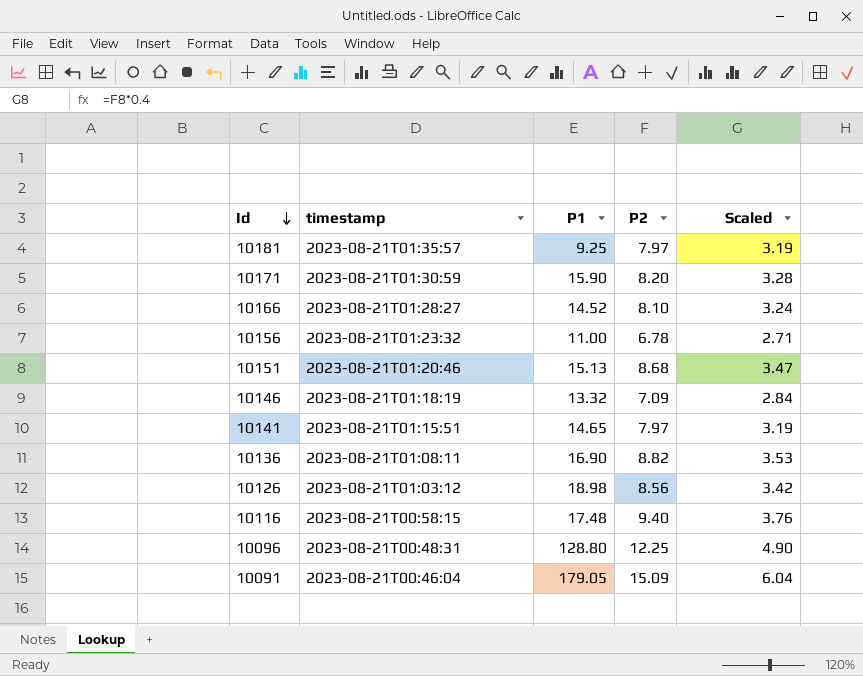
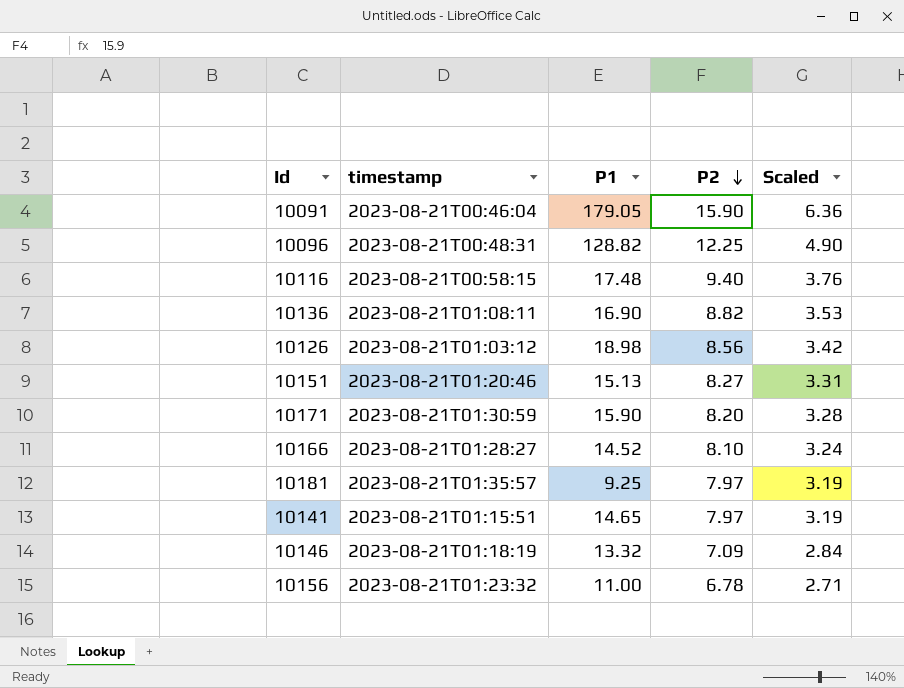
row order: Id descending -> P2 descending
10091 | P2: 15.09 -> 15.90
10091 | Scaled: 6.04 -> 6.36
10096 | P1: 128.80 -> 128.82
10151 | P2: 8.68 -> 8.27
10151 | Scaled: 3.47 -> 3.31

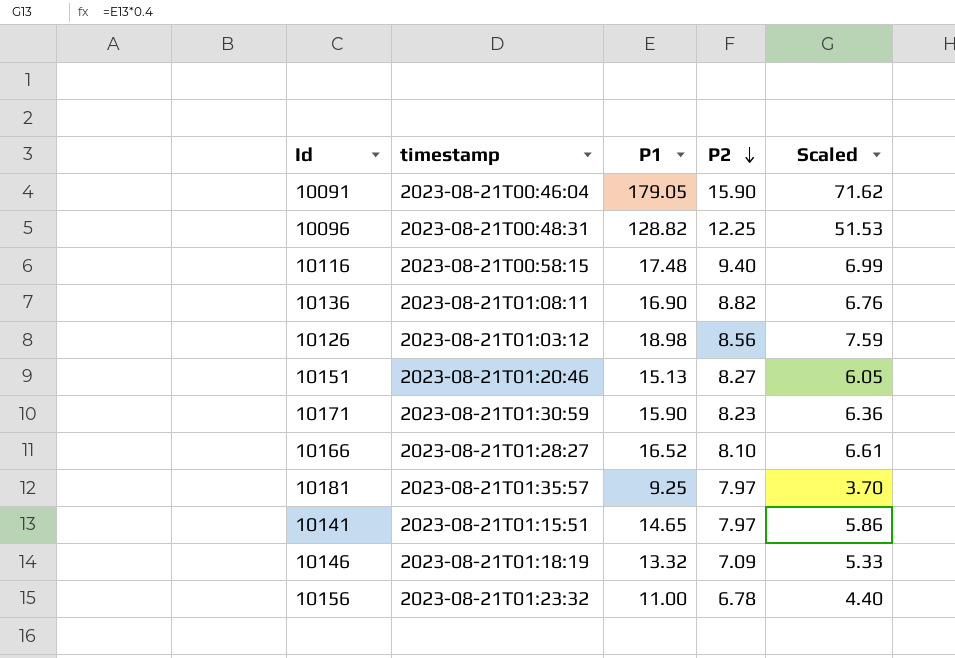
column Scaled | formula: [P2] * 0.4 -> [P1] * 0.4
10171 | P2: 8.20 -> 8.23
10166 | P1: 14.52 -> 16.52

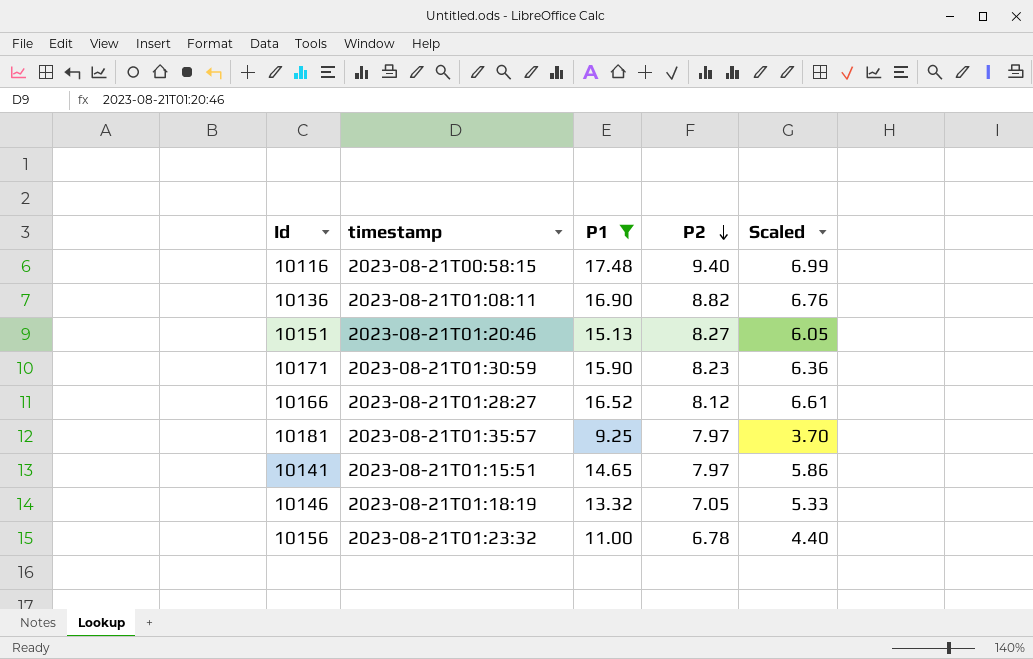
filter: none -> P1 <= 17.48
10166 | P2: 8.10 -> 8.12
10146 | P2: 7.09 -> 7.05

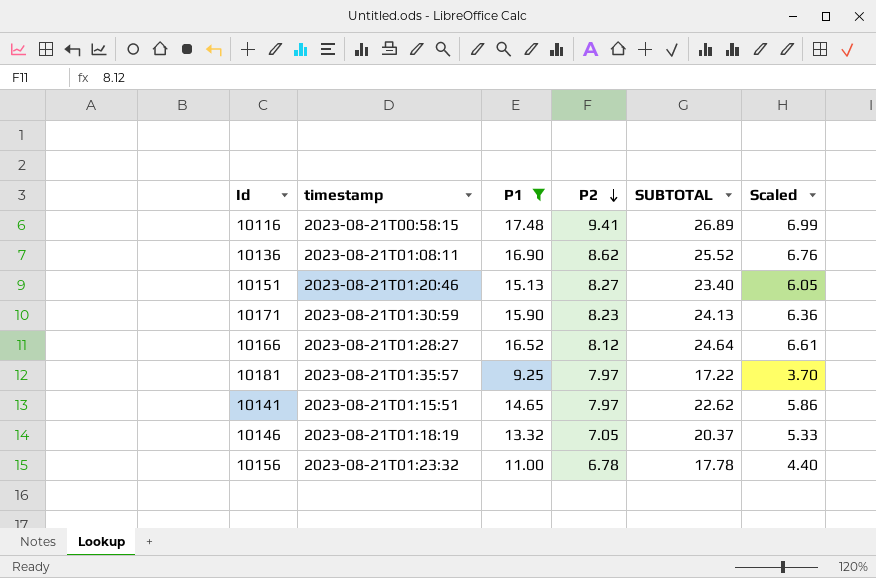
column SUBTOTAL | formula: none -> [P1] + [P2]
10116 | P2: 9.40 -> 9.41
10136 | P2: 8.82 -> 8.62

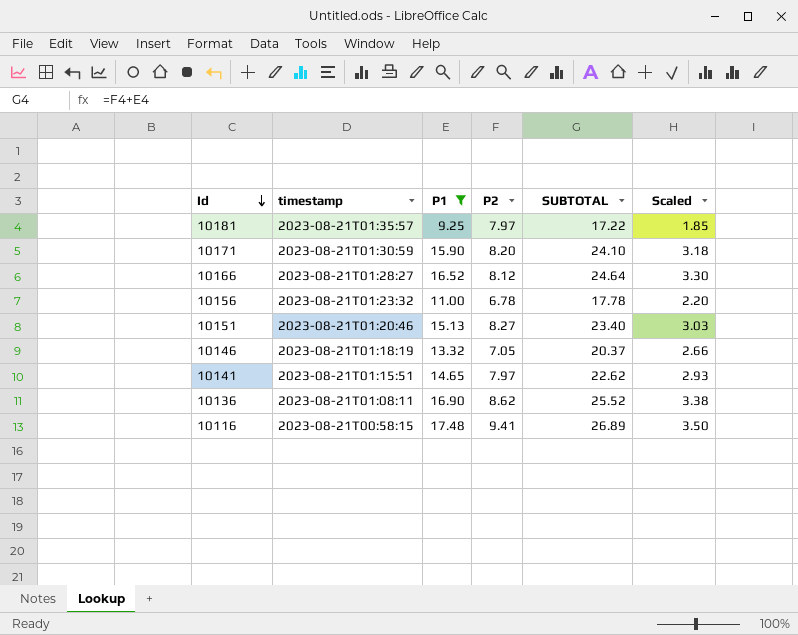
row order: P2 descending -> Id descending
column Scaled | formula: [P1] * 0.4 -> [P1] * 0.2
10171 | P2: 8.23 -> 8.20
10171 | SUBTOTAL: 24.13 -> 24.10

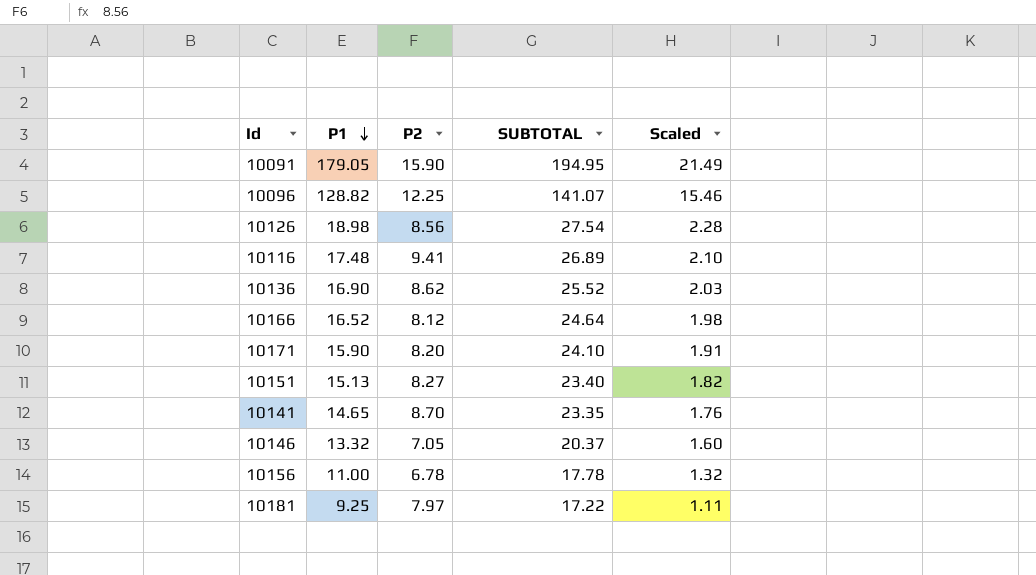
filter: P1 <= 17.48 -> none
row order: Id descending -> P1 descending
column timestamp | position: 2 -> none
column Scaled | formula: [P1] * 0.2 -> [P1] * 0.12
10141 | P2: 7.97 -> 8.70
10141 | SUBTOTAL: 22.62 -> 23.35

